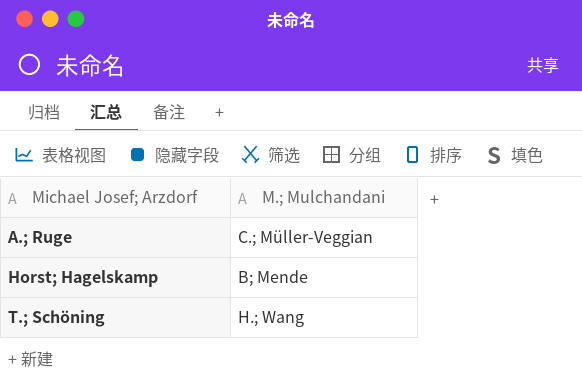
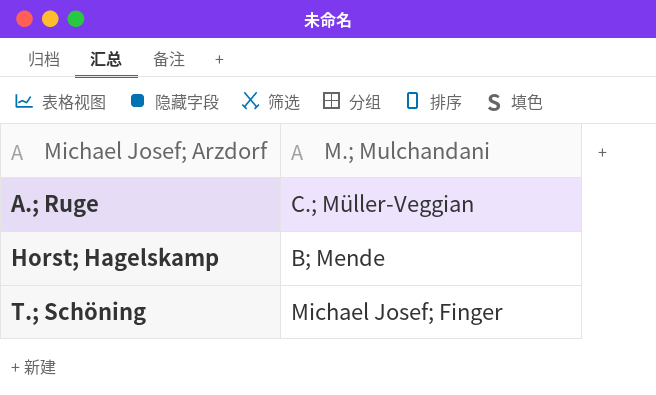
T.; Schöning | M.; Mulchandani: H.; Wang -> Michael Josef; Finger

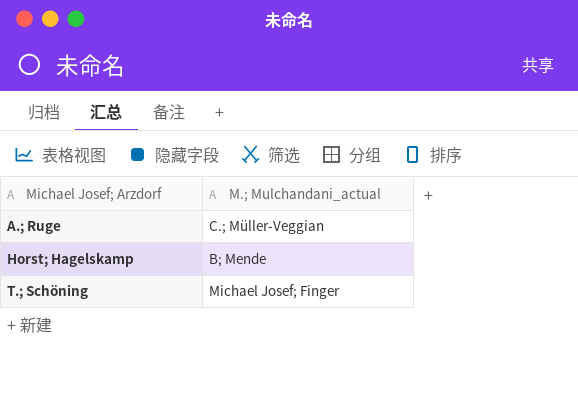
column name: M.; Mulchandani -> M.; Mulchandani_actual

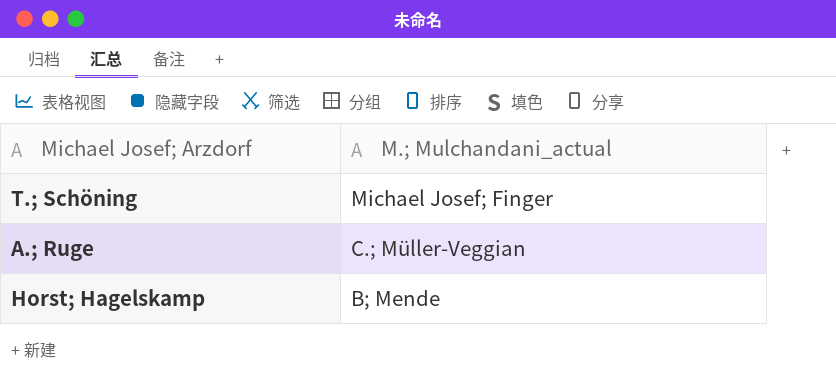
row order: Michael Josef; Arzdorf ascending -> M.; Mulchandani_actual descending

